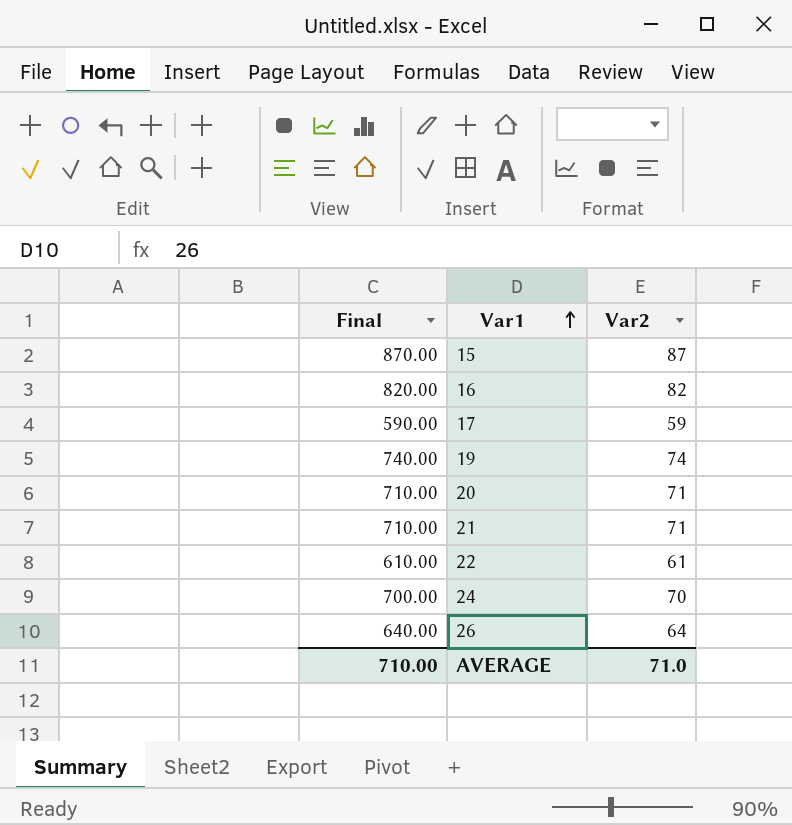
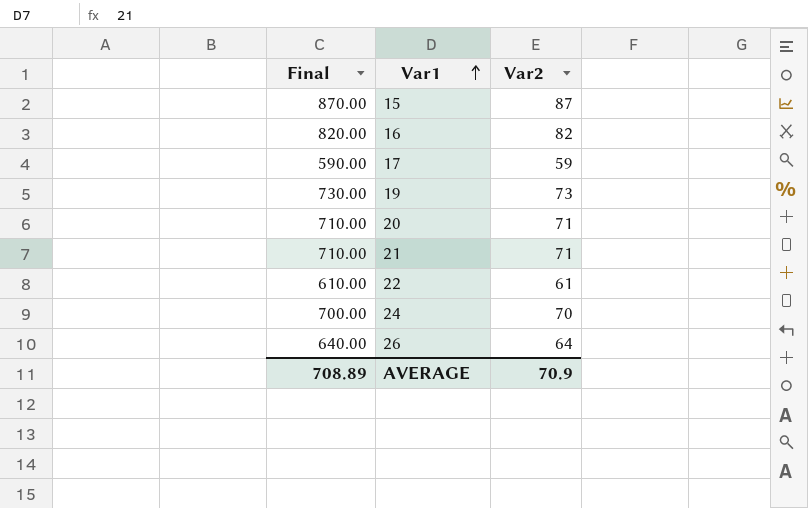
19 | Final: 740.00 -> 730.00
19 | Var2: 74 -> 73
AVERAGE | Final: 710.00 -> 708.89
AVERAGE | Var2: 71.0 -> 70.9

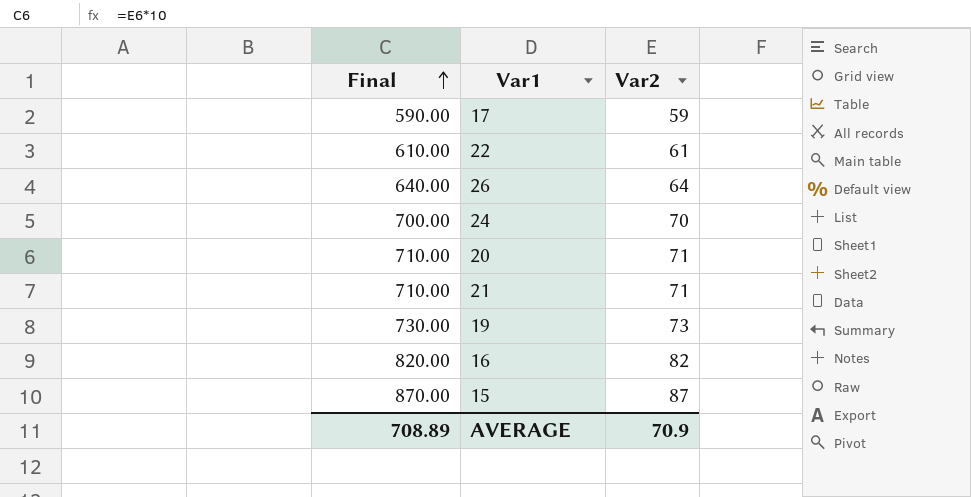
row order: Var1 ascending -> Final ascending

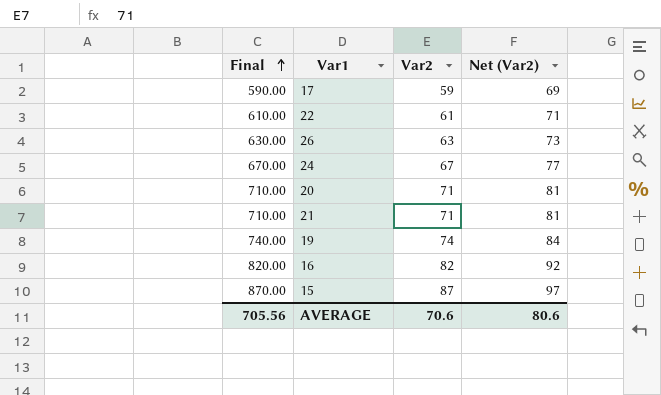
column Net (Var2) | formula: none -> [Var2] + 10
26 | Final: 640.00 -> 630.00
26 | Var2: 64 -> 63
24 | Final: 700.00 -> 670.00
24 | Var2: 70 -> 67
19 | Final: 730.00 -> 740.00
19 | Var2: 73 -> 74
AVERAGE | Final: 708.89 -> 705.56
AVERAGE | Var2: 70.9 -> 70.6

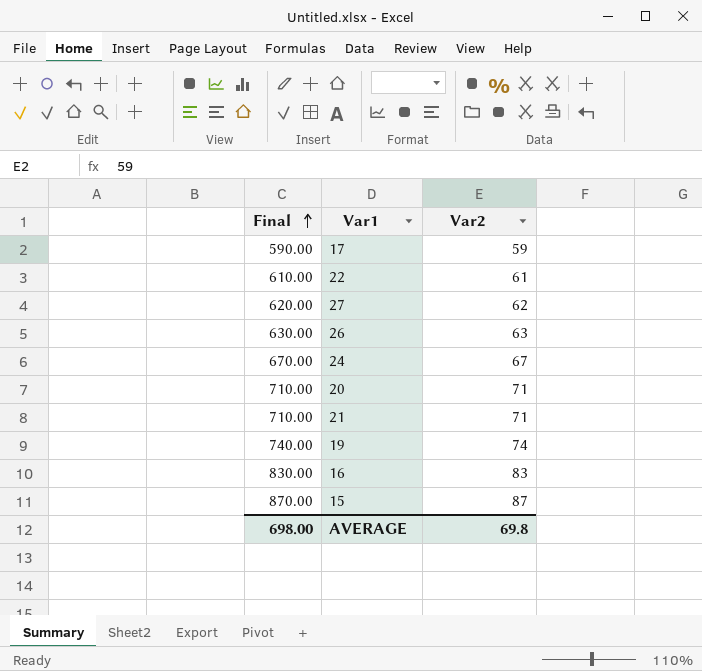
column Net (Var2) | formula: [Var2] + 10 -> none
row 27: none -> 620.00 | 62
16 | Final: 820.00 -> 830.00
16 | Var2: 82 -> 83
AVERAGE | Final: 705.56 -> 698.00
AVERAGE | Var2: 70.6 -> 69.8

